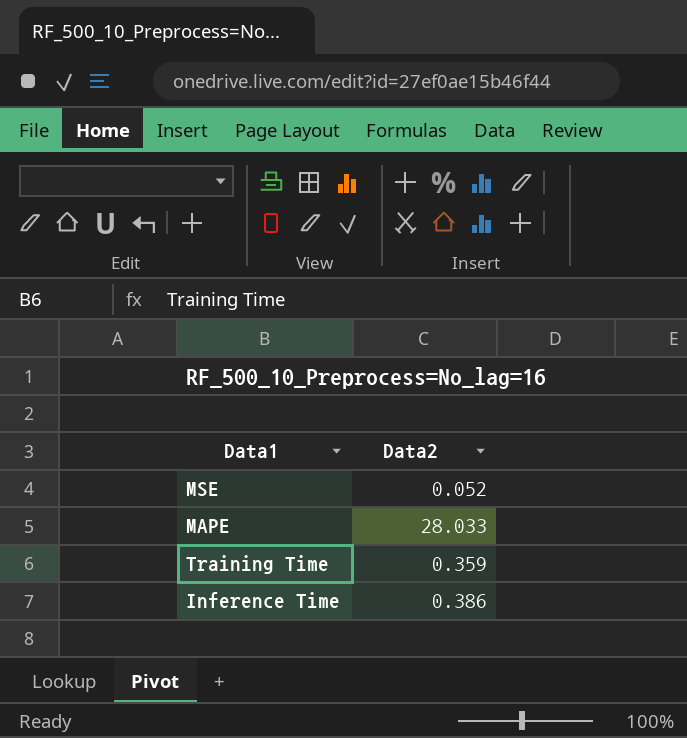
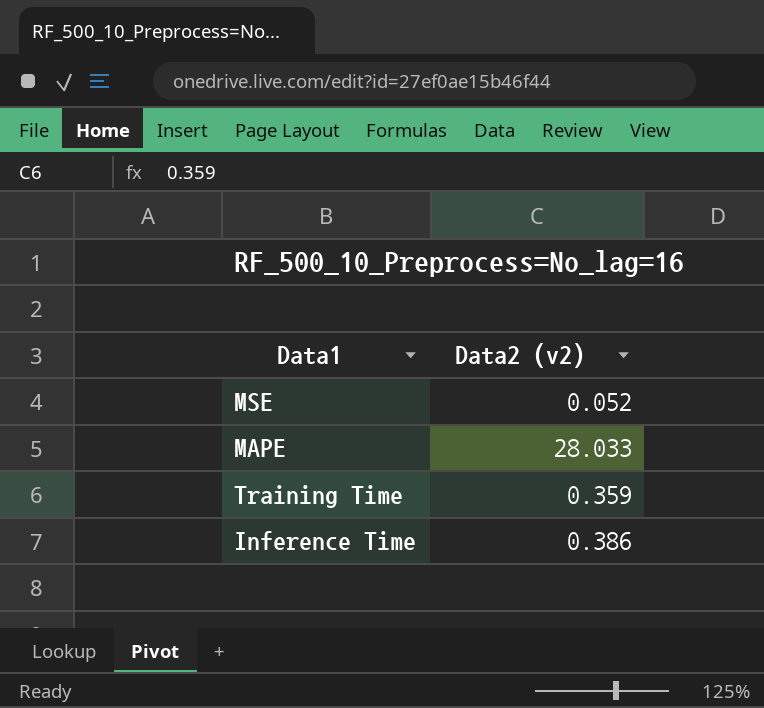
column name: Data2 -> Data2 (v2)

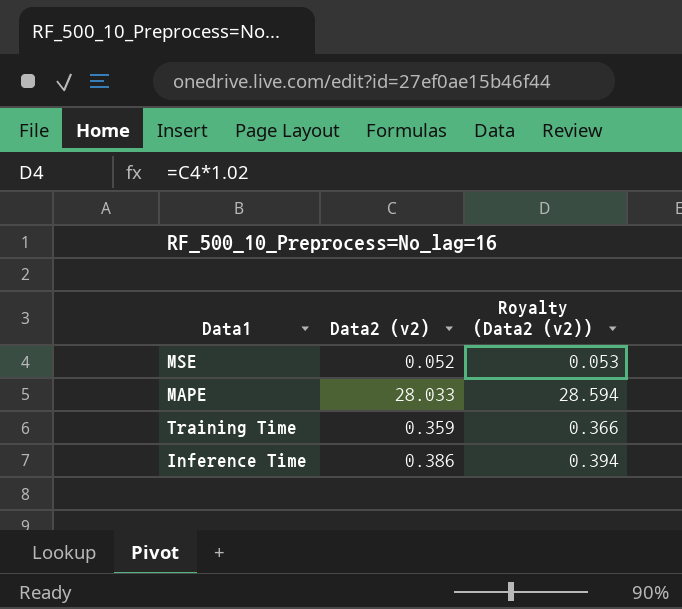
column Royalty (Data2 (v2)) | formula: none -> [Data2 (v2)] * 1.02

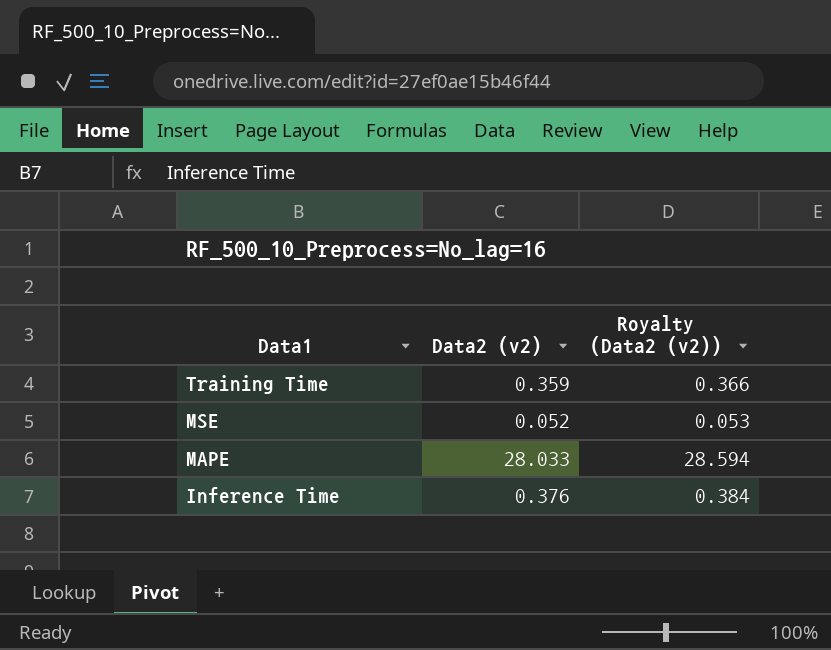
row order: none -> Data1 descending
Inference Time | Data2 (v2): 0.386 -> 0.376
Inference Time | Royalty (Data2 (v2)): 0.394 -> 0.384

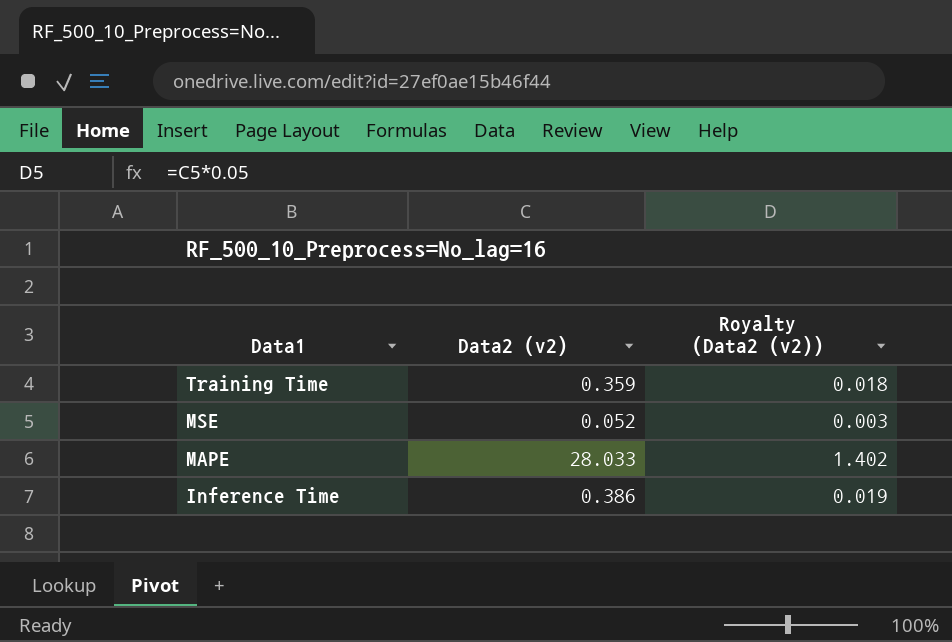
column Royalty (Data2 (v2)) | formula: [Data2 (v2)] * 1.02 -> [Data2 (v2)] * 0.05
Inference Time | Data2 (v2): 0.376 -> 0.386

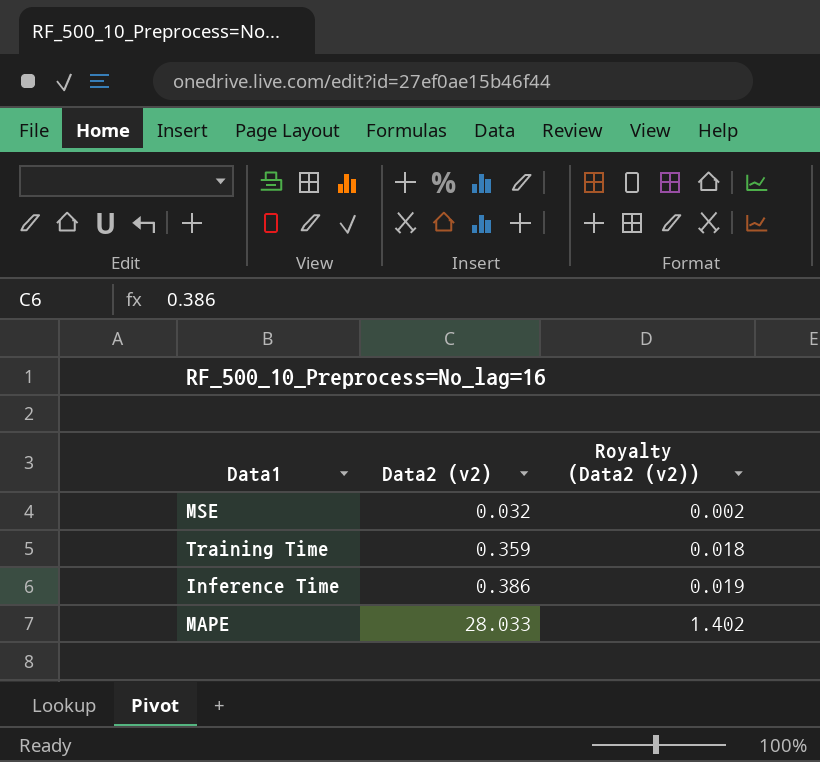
row order: Data1 descending -> Data2 (v2) ascending
MSE | Data2 (v2): 0.052 -> 0.032
MSE | Royalty (Data2 (v2)): 0.003 -> 0.002

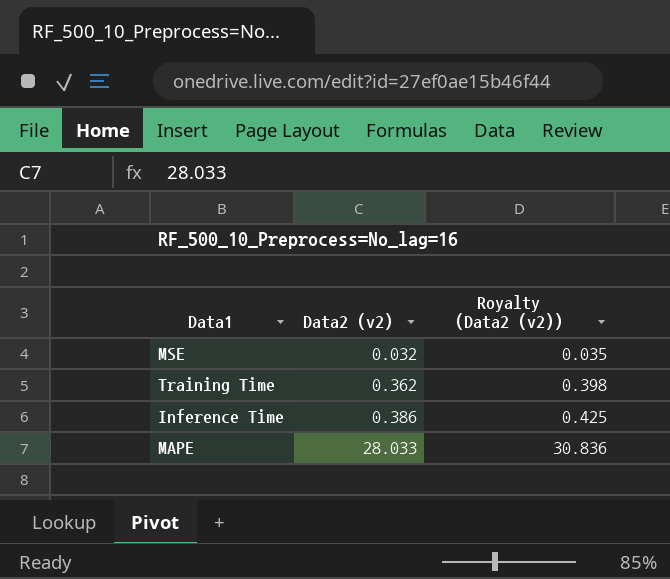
column Royalty (Data2 (v2)) | formula: [Data2 (v2)] * 0.05 -> [Data2 (v2)] * 1.1
Training Time | Data2 (v2): 0.359 -> 0.362

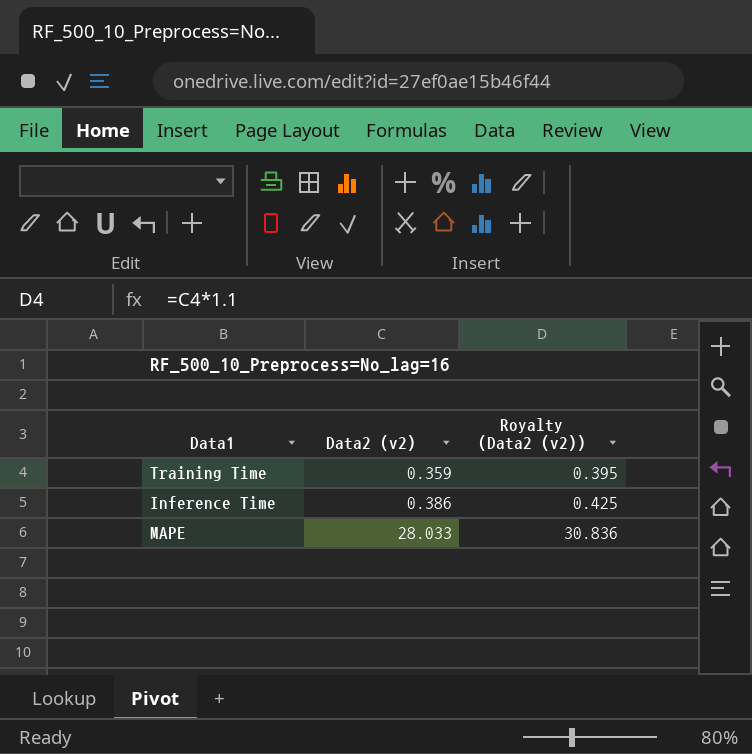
row MSE: 0.032 | 0.035 -> none
Training Time | Data2 (v2): 0.362 -> 0.359
Training Time | Royalty (Data2 (v2)): 0.398 -> 0.395

